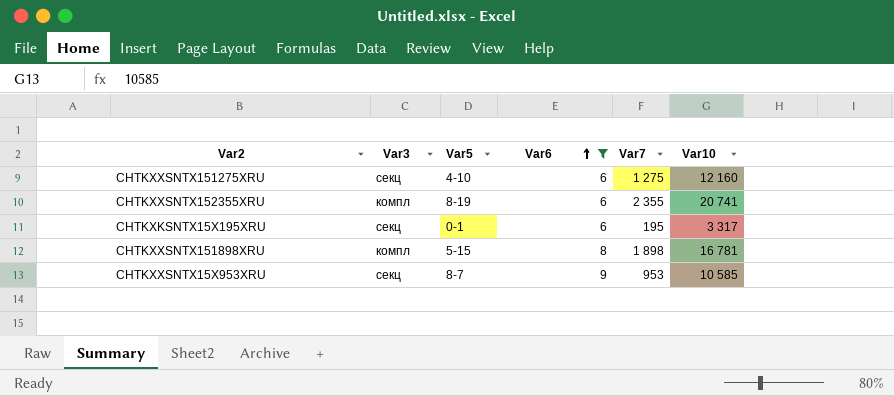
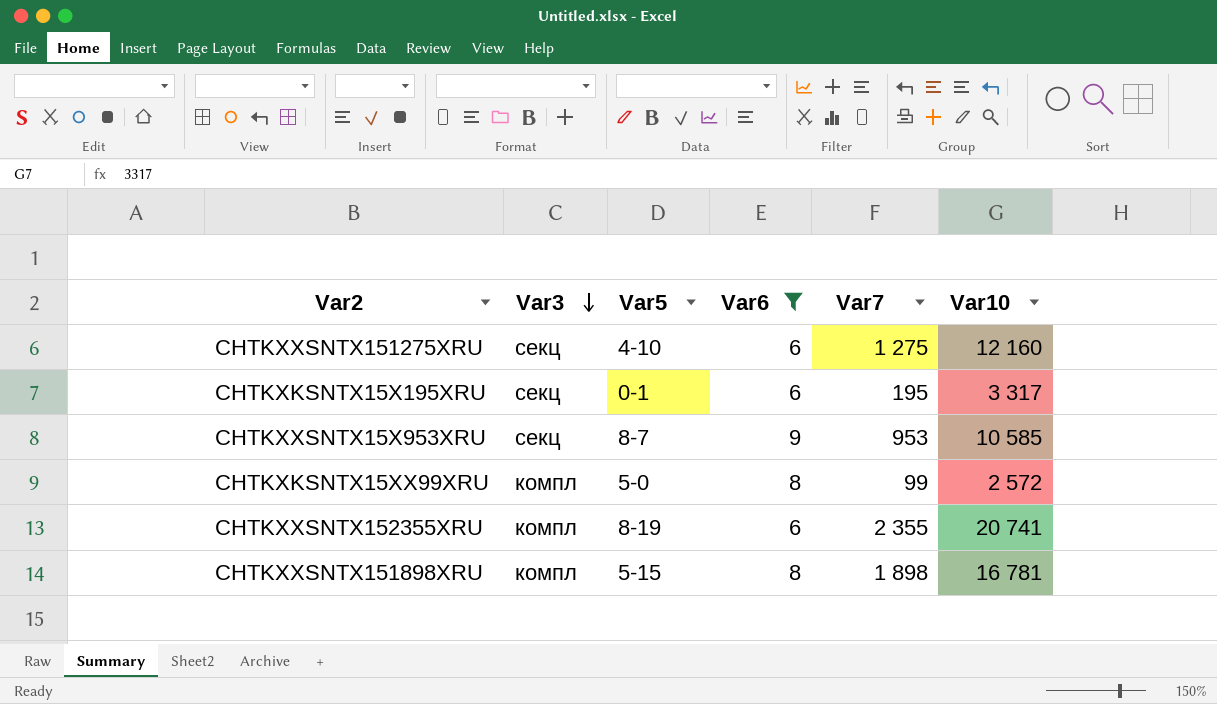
row order: Var6 ascending -> Var3 descending
row CHTKXKSNTX15XX99XRU: none -> компл | 5-0 | 8 | 99 | 2 572

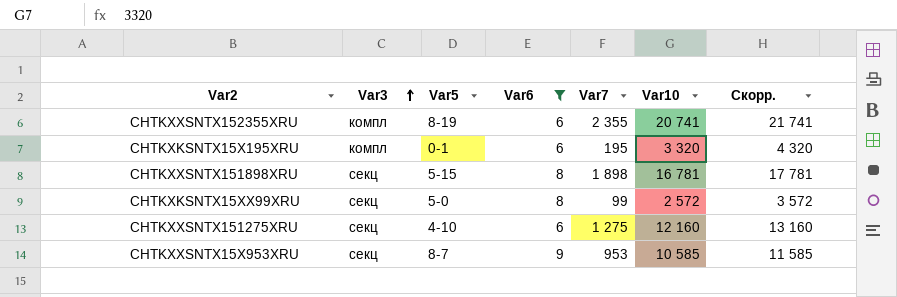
row order: Var3 descending -> Var3 ascending
column Скорр. | formula: none -> [Var10] + 1000
CHTKXKSNTX15X195XRU | Var3: секц -> компл
CHTKXKSNTX15X195XRU | Var10: 3 317 -> 3 320
CHTKXXSNTX151898XRU | Var3: компл -> секц
CHTKXKSNTX15XX99XRU | Var3: компл -> секц

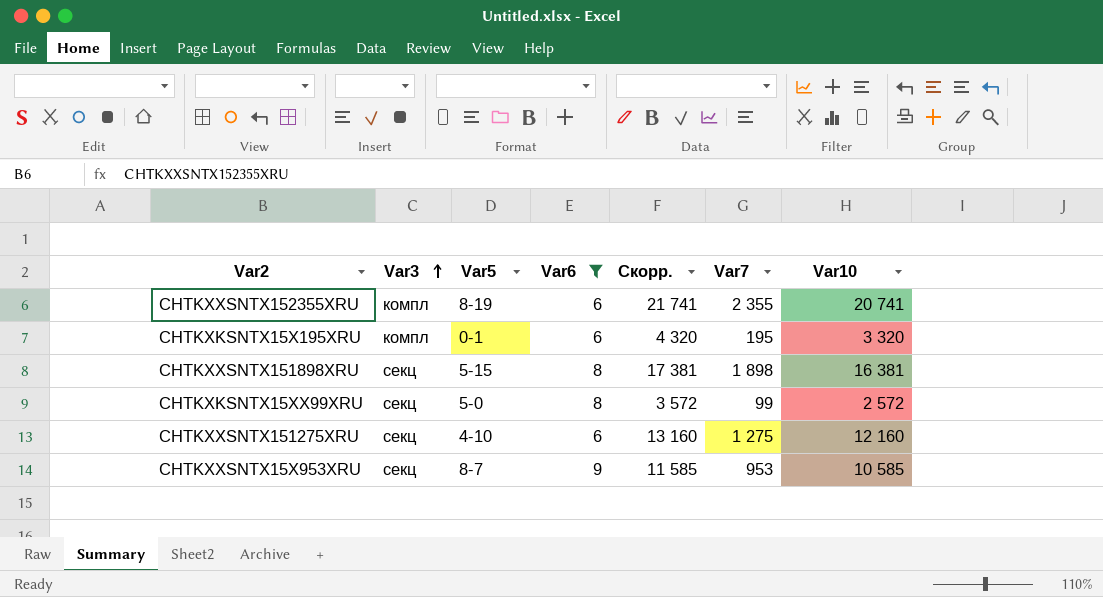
column Скорр. | position: 7 -> 5
CHTKXXSNTX151898XRU | Скорр.: 17 781 -> 17 381
CHTKXXSNTX151898XRU | Var10: 16 781 -> 16 381

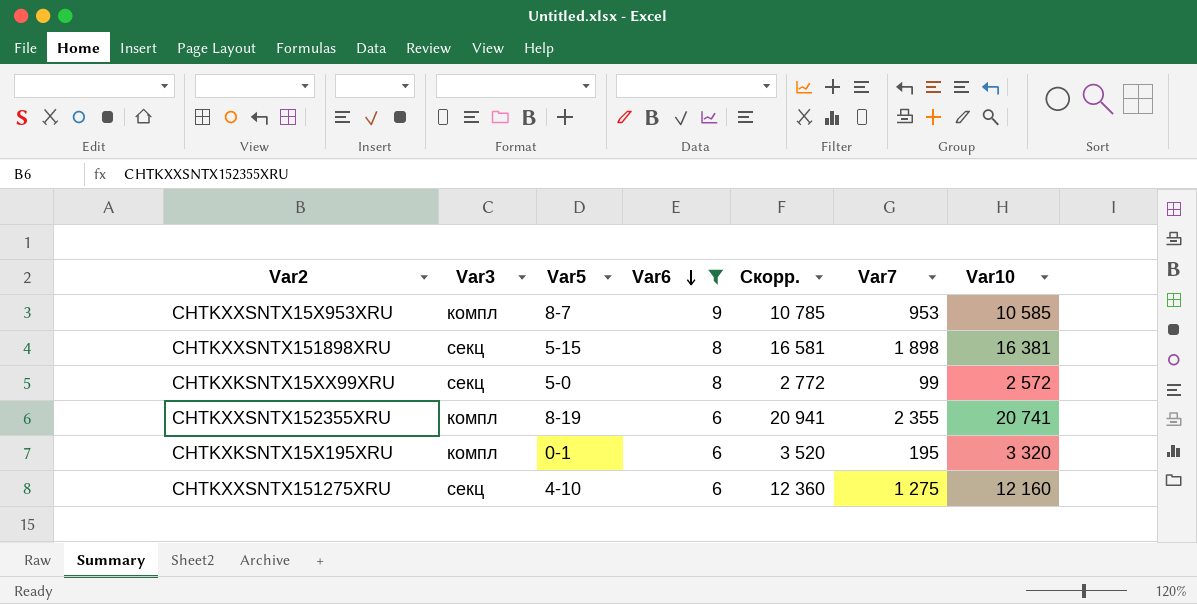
row order: Var3 ascending -> Var6 descending
column Скорр. | formula: [Var10] + 1000 -> [Var10] + 200
CHTKXXSNTX15X953XRU | Var3: секц -> компл

